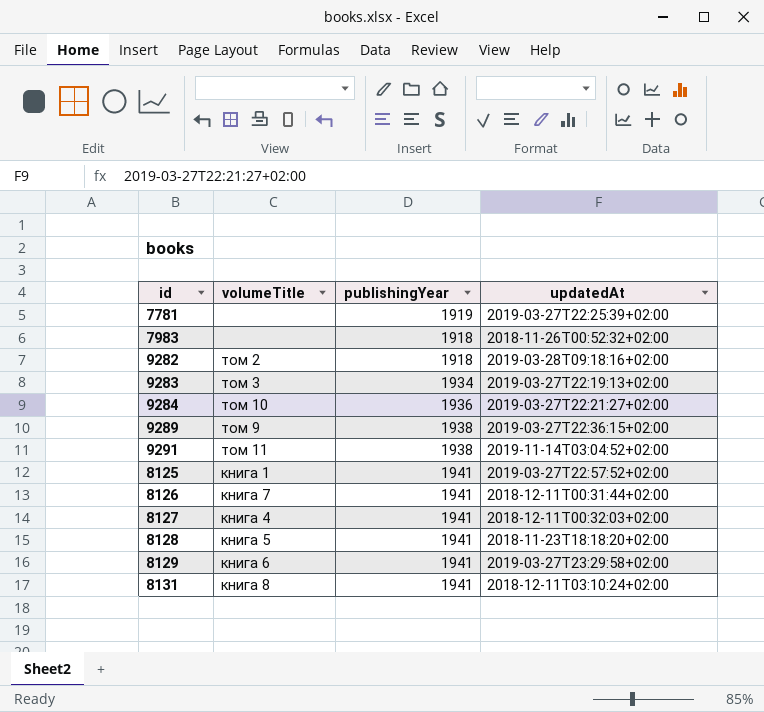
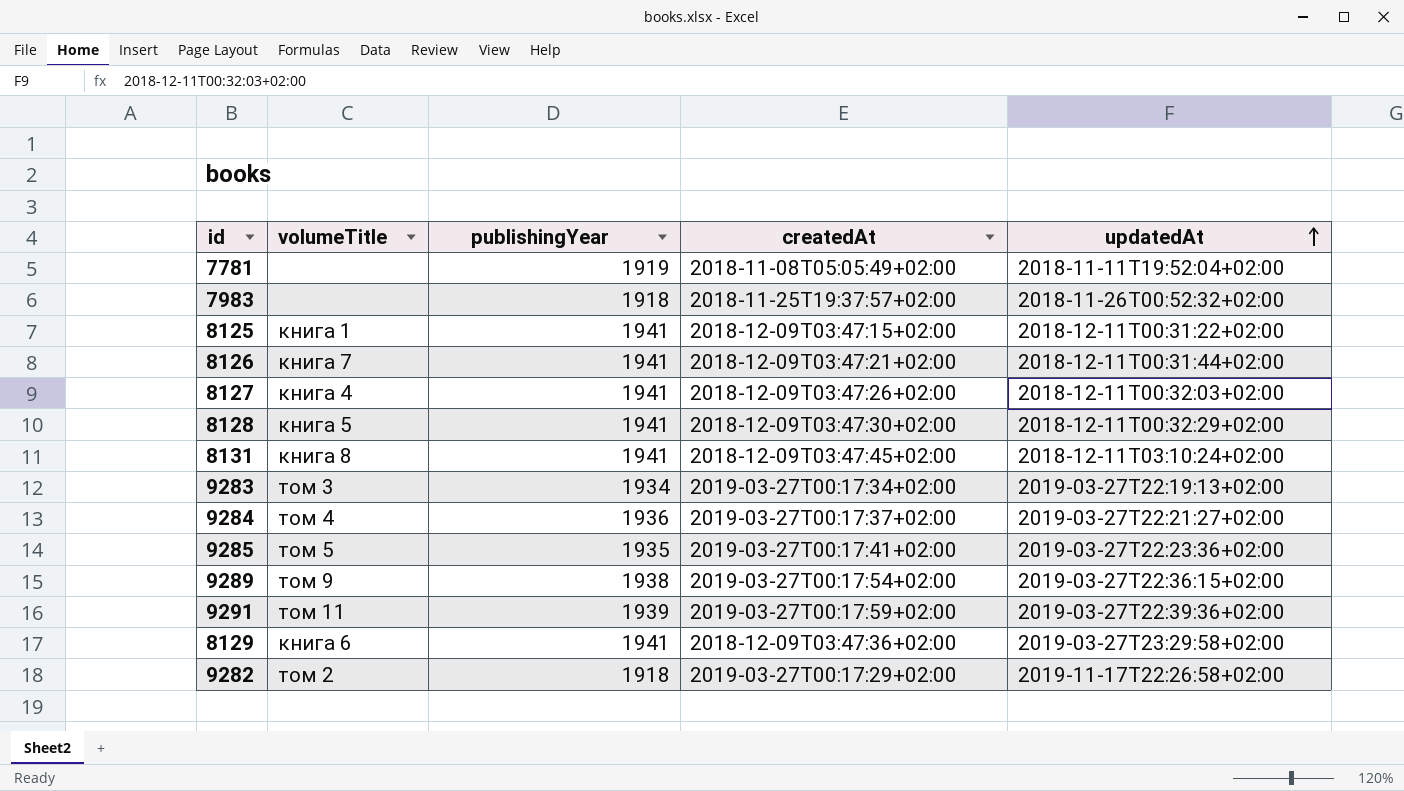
row order: none -> updatedAt ascending
column createdAt | position: none -> 4
7781 | updatedAt: 2019-03-27T22:25:39+02:00 -> 2018-11-11T19:52:04+02:00
8125 | updatedAt: 2019-03-27T22:57:52+02:00 -> 2018-12-11T00:31:22+02:00
8128 | updatedAt: 2018-11-23T18:18:20+02:00 -> 2018-12-11T00:32:29+02:00
9284 | volumeTitle: том 10 -> том 4
row 9285: none -> том 5 | 1935 | 2019-03-27T00:17:41+02:00 | 2019-03-27T22:23:36+02:00
9291 | publishingYear: 1938 -> 1939
9291 | updatedAt: 2019-11-14T03:04:52+02:00 -> 2019-03-27T22:39:36+02:00
9282 | updatedAt: 2019-03-28T09:18:16+02:00 -> 2019-11-17T22:26:58+02:00

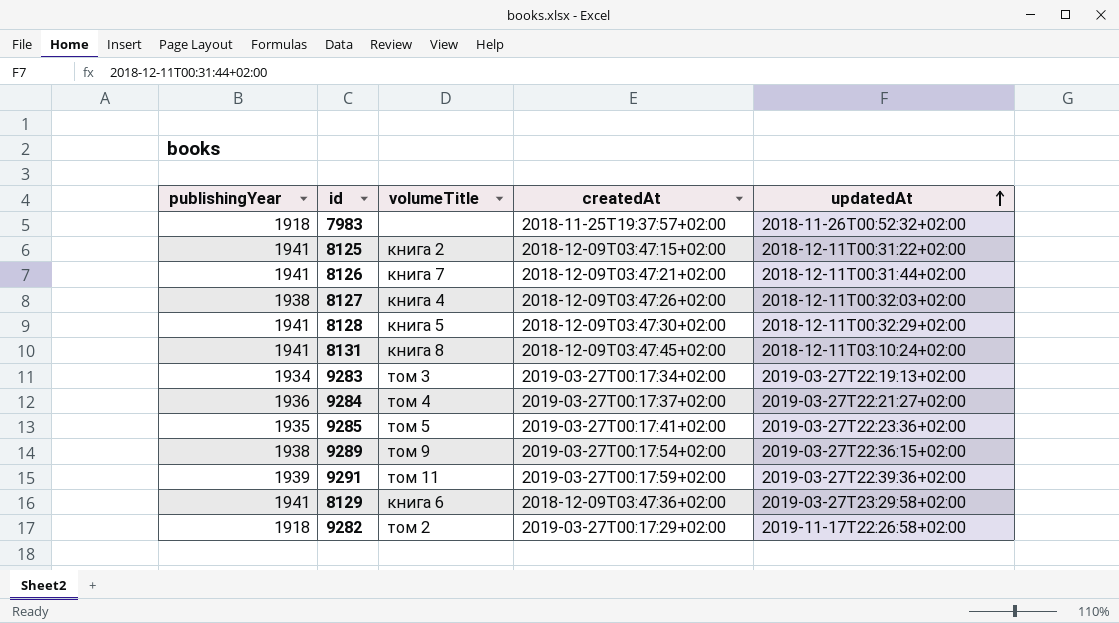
column publishingYear | position: 3 -> 1
row 7781: none | 1919 | 2018-11-08T05:05:49+02:00 | 2018-11-11T19:52:04+02:00 -> none
8125 | volumeTitle: книга 1 -> книга 2
8127 | publishingYear: 1941 -> 1938

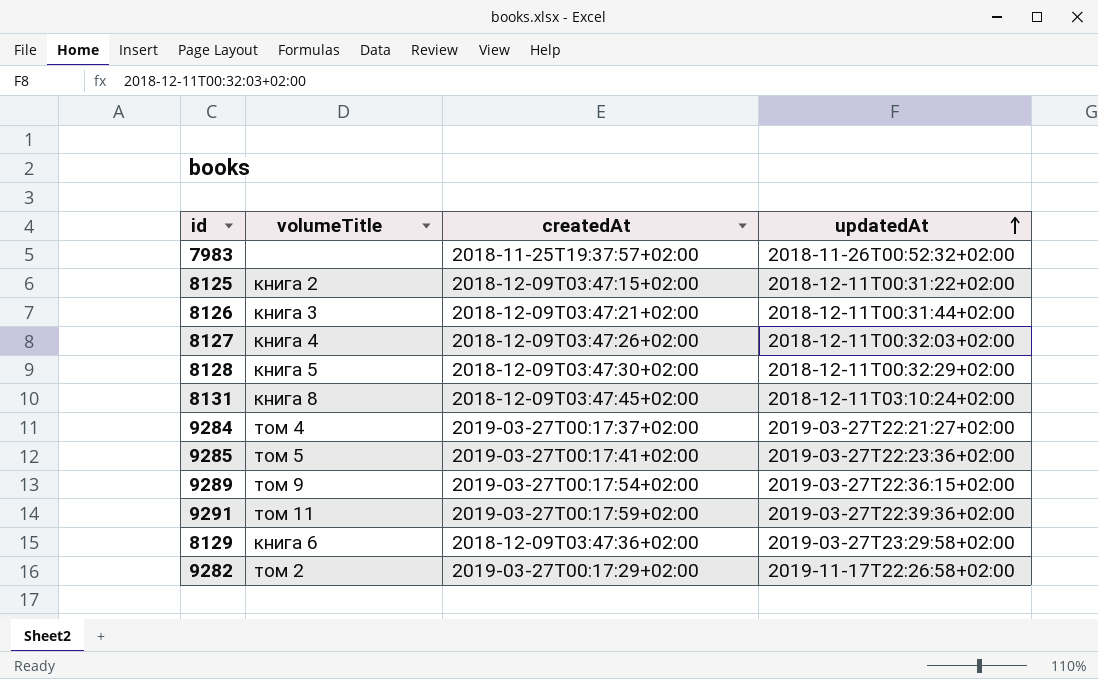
column publishingYear | position: 1 -> none
row 9283: 1934 | том 3 | 2019-03-27T00:17:34+02:00 | 2019-03-27T22:19:13+02:00 -> none
8126 | volumeTitle: книга 7 -> книга 3

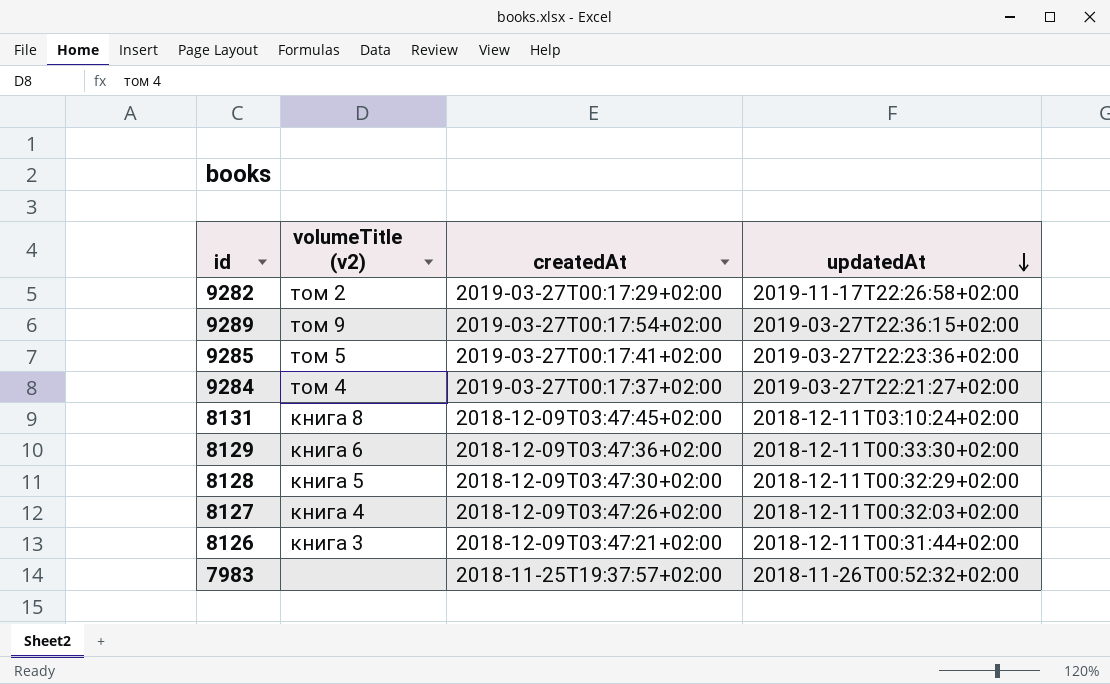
row order: updatedAt ascending -> updatedAt descending
column name: volumeTitle -> volumeTitle (v2)
row 8125: книга 2 | 2018-12-09T03:47:15+02:00 | 2018-12-11T00:31:22+02:00 -> none
row 9291: том 11 | 2019-03-27T00:17:59+02:00 | 2019-03-27T22:39:36+02:00 -> none
8129 | updatedAt: 2019-03-27T23:29:58+02:00 -> 2018-12-11T00:33:30+02:00

